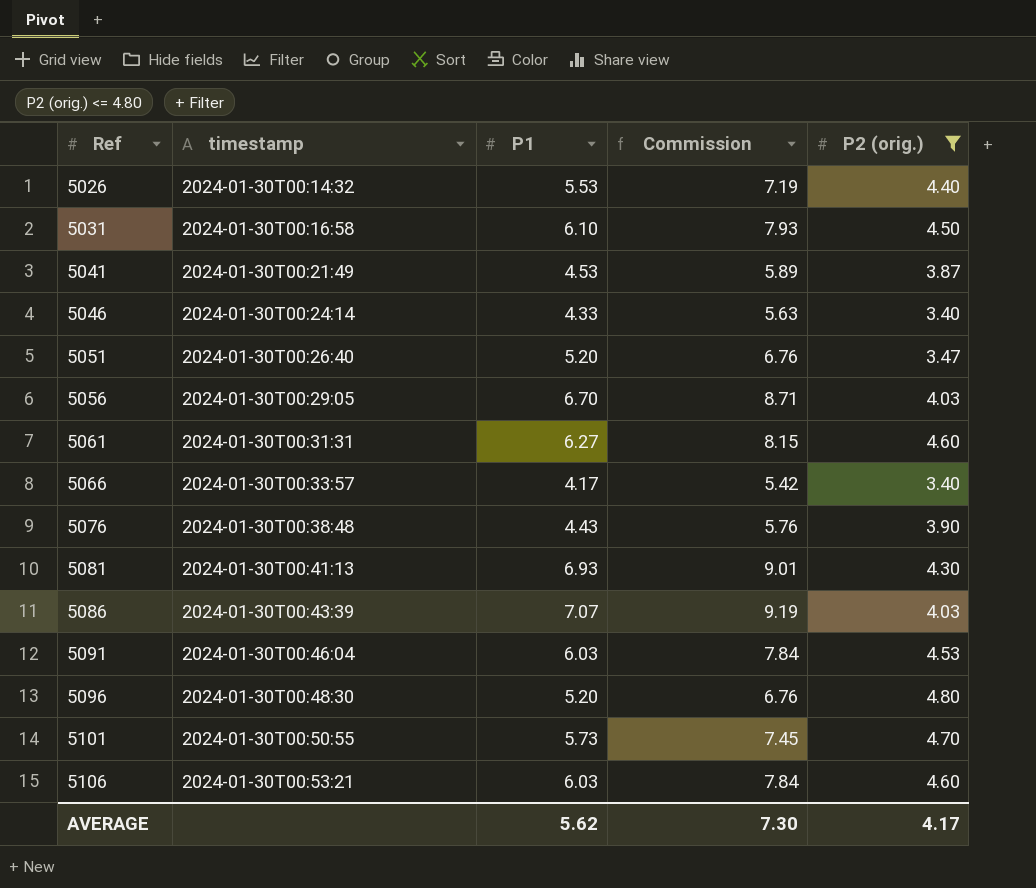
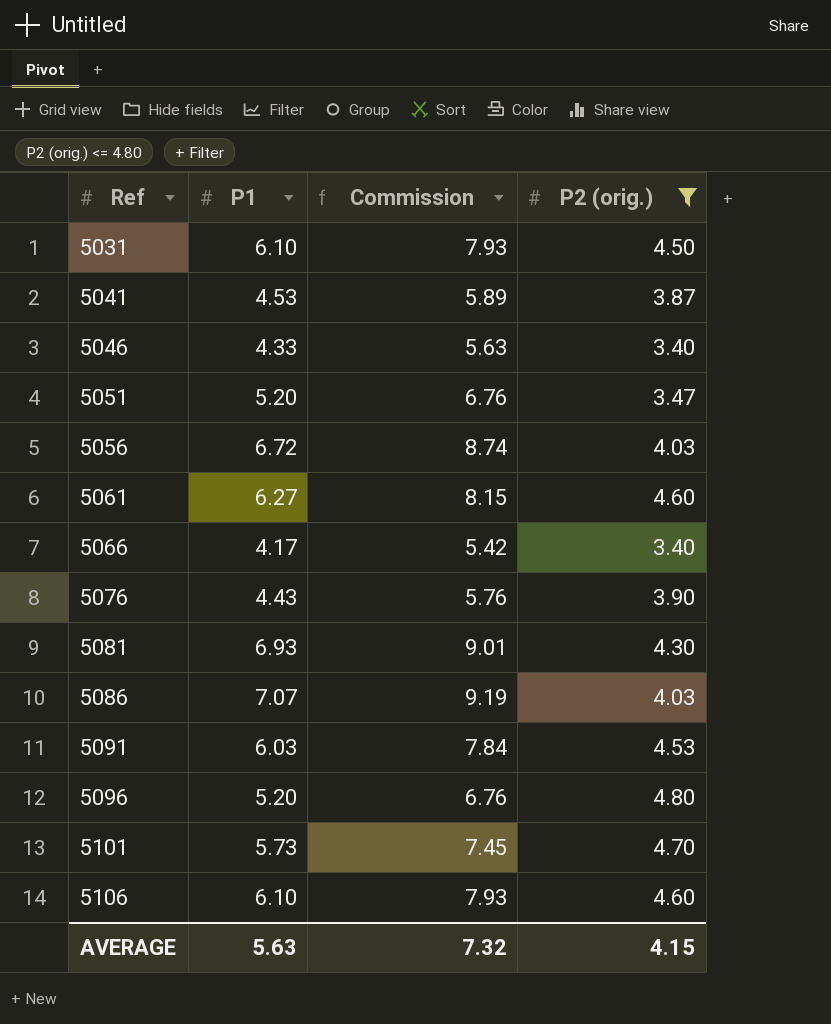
column timestamp | position: 2 -> none
row 5026: 2024-01-30T00:14:32 | 5.53 | 7.19 | 4.40 -> none
5056 | P1: 6.70 -> 6.72
5056 | Commission: 8.71 -> 8.74
5106 | P1: 6.03 -> 6.10
5106 | Commission: 7.84 -> 7.93
AVERAGE | P1: 5.62 -> 5.63
AVERAGE | Commission: 7.30 -> 7.32
AVERAGE | P2 (orig.): 4.17 -> 4.15

